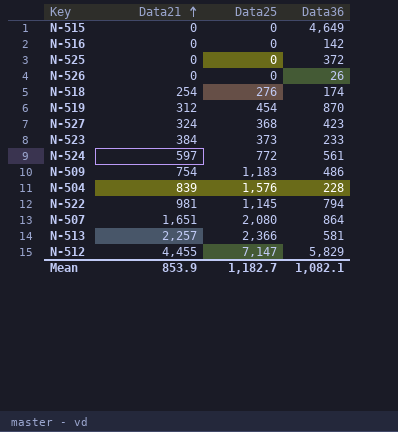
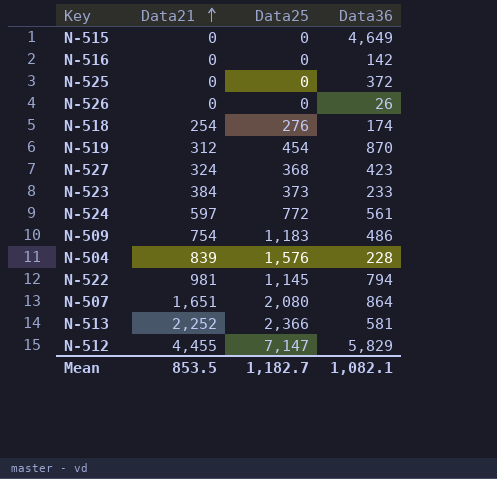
N-513 | Data21: 2,257 -> 2,252
Mean | Data21: 853.9 -> 853.5

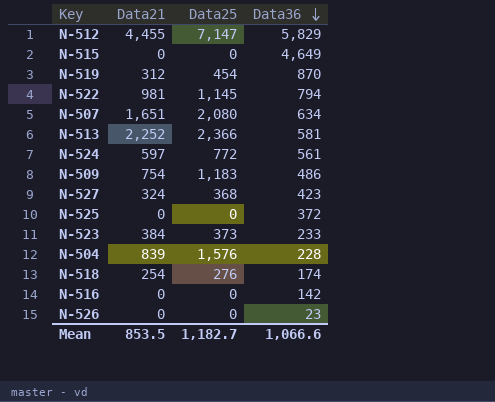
row order: Data21 ascending -> Data36 descending
N-507 | Data36: 864 -> 634
N-526 | Data36: 26 -> 23
Mean | Data36: 1,082.1 -> 1,066.6

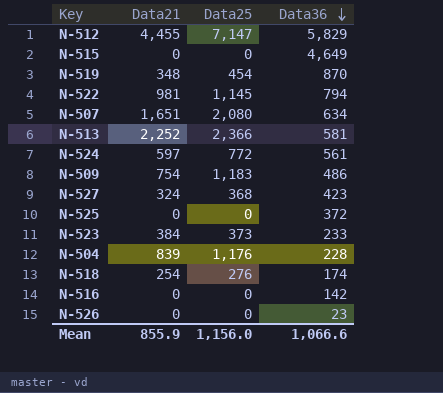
N-519 | Data21: 312 -> 348
N-504 | Data25: 1,576 -> 1,176
Mean | Data21: 853.5 -> 855.9
Mean | Data25: 1,182.7 -> 1,156.0

